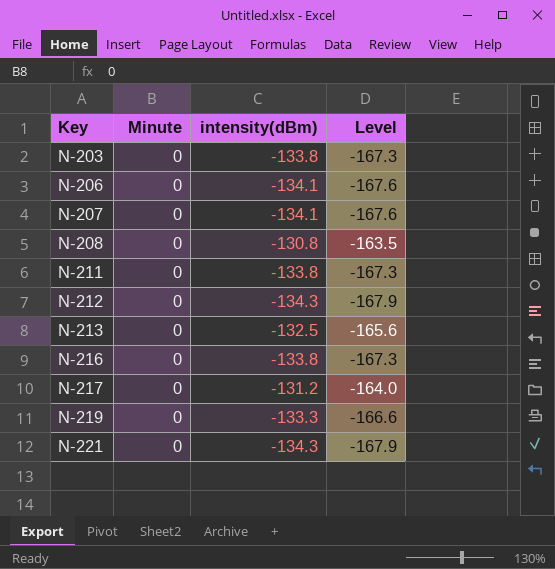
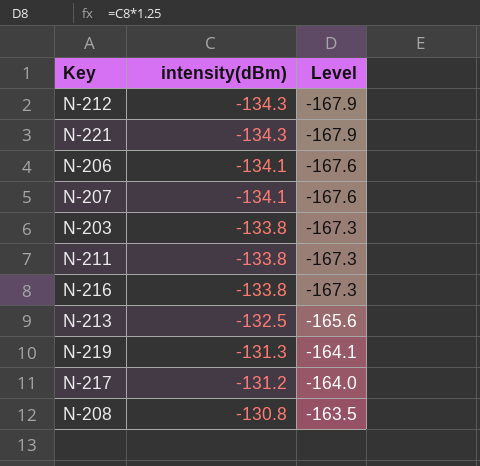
row order: Key ascending -> intensity(dBm) ascending
column Minute | position: 2 -> none
N-219 | intensity(dBm): -133.3 -> -131.3
N-219 | Level: -166.6 -> -164.1

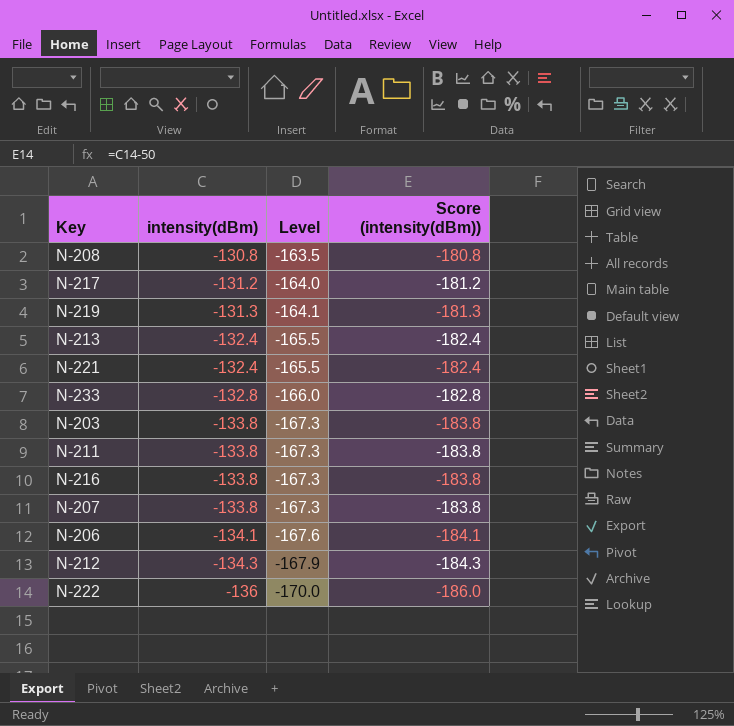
row order: intensity(dBm) ascending -> intensity(dBm) descending
column Score (intensity(dBm)) | formula: none -> [intensity(dBm)] - 50
N-213 | intensity(dBm): -132.5 -> -132.4
N-213 | Level: -165.6 -> -165.5
N-221 | intensity(dBm): -134.3 -> -132.4
N-221 | Level: -167.9 -> -165.5
row N-233: none -> -132.8 | -166.0 | -182.8
N-207 | intensity(dBm): -134.1 -> -133.8
N-207 | Level: -167.6 -> -167.3
row N-222: none -> -136 | -170.0 | -186.0

